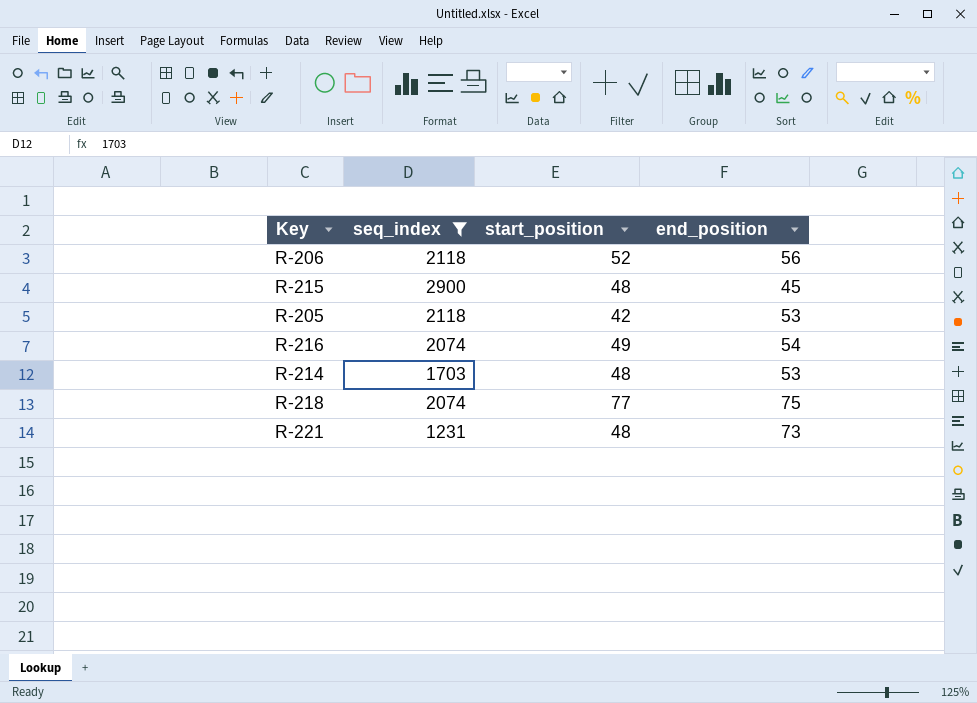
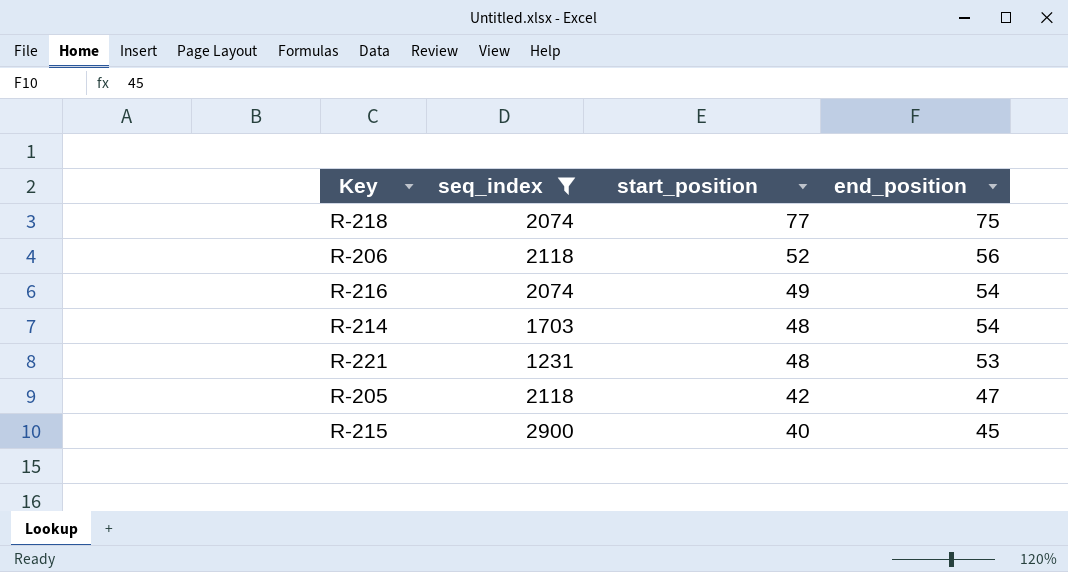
row order: none -> start_position descending
R-214 | end_position: 53 -> 54
R-221 | end_position: 73 -> 53
R-205 | end_position: 53 -> 47
R-215 | start_position: 48 -> 40

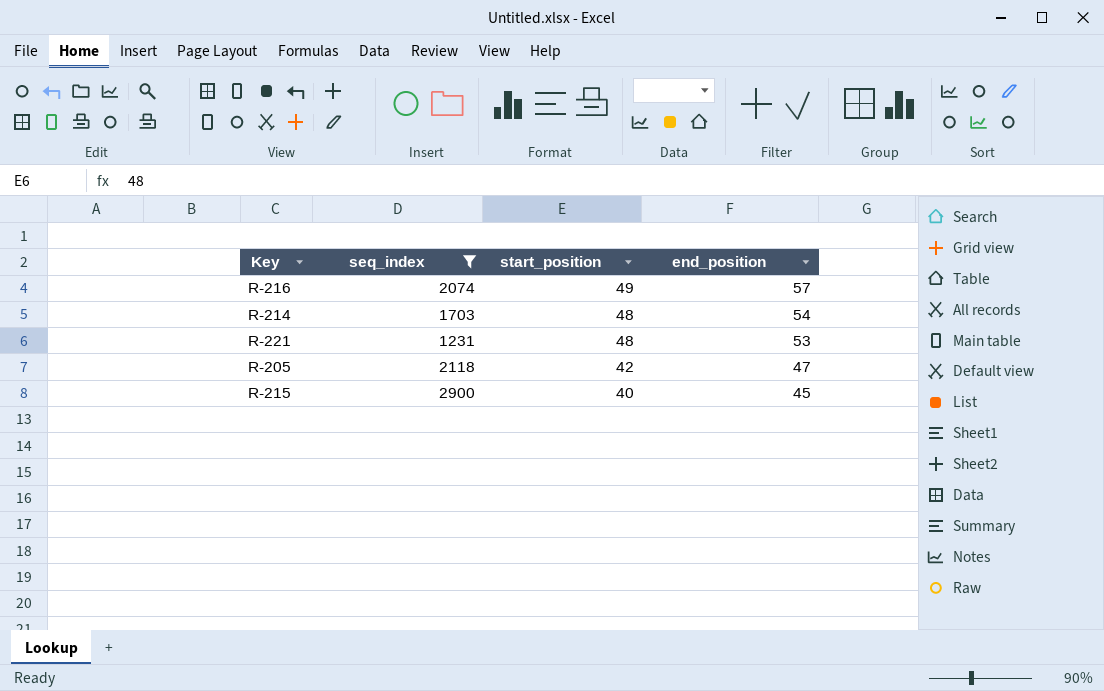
row R-218: 2074 | 77 | 75 -> none
row R-206: 2118 | 52 | 56 -> none
R-216 | end_position: 54 -> 57

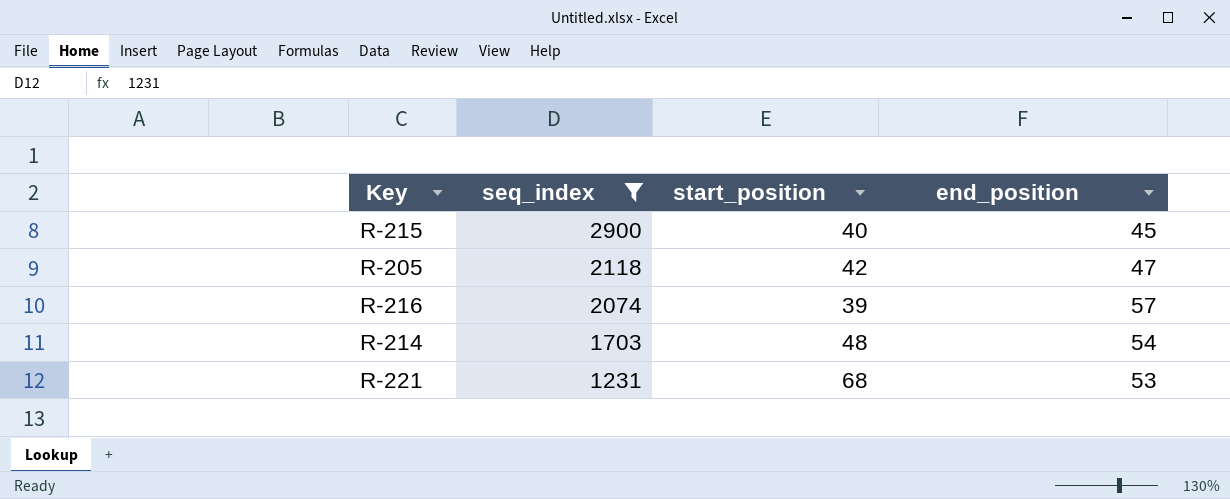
row order: start_position descending -> seq_index descending
R-216 | start_position: 49 -> 39
R-221 | start_position: 48 -> 68

